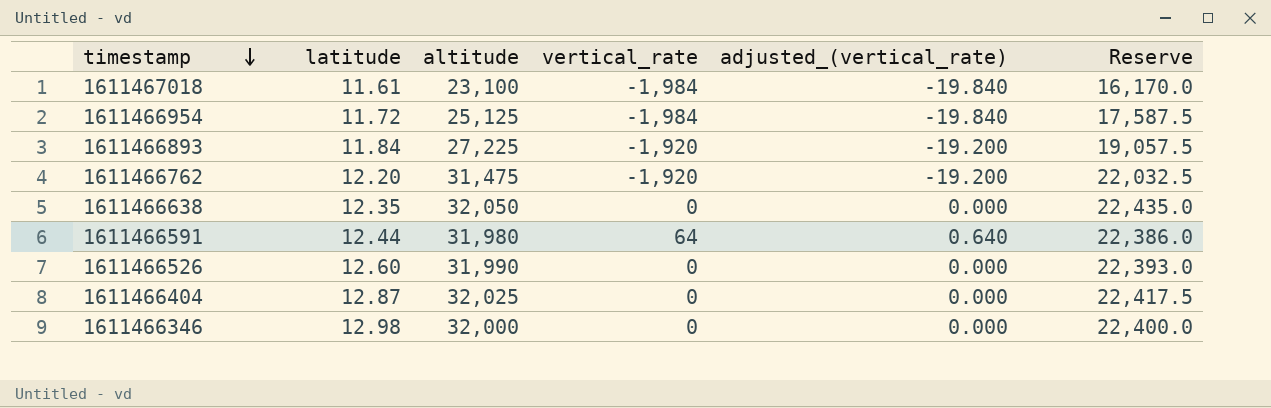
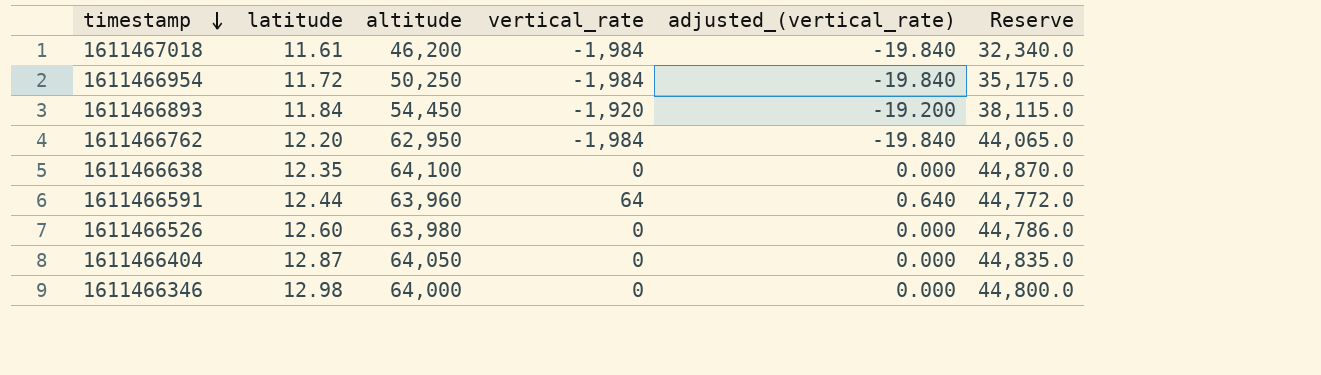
1611467018 | altitude: 23,100 -> 46,200
1611467018 | Reserve: 16,170.0 -> 32,340.0
1611466954 | altitude: 25,125 -> 50,250
1611466954 | Reserve: 17,587.5 -> 35,175.0
1611466893 | altitude: 27,225 -> 54,450
1611466893 | Reserve: 19,057.5 -> 38,115.0
1611466762 | altitude: 31,475 -> 62,950
1611466762 | vertical_rate: -1,920 -> -1,984
1611466762 | adjusted_(vertical_rate): -19.200 -> -19.840
1611466762 | Reserve: 22,032.5 -> 44,065.0
1611466638 | altitude: 32,050 -> 64,100
1611466638 | Reserve: 22,435.0 -> 44,870.0
1611466591 | altitude: 31,980 -> 63,960
1611466591 | Reserve: 22,386.0 -> 44,772.0
1611466526 | altitude: 31,990 -> 63,980
1611466526 | Reserve: 22,393.0 -> 44,786.0
1611466404 | altitude: 32,025 -> 64,050
1611466404 | Reserve: 22,417.5 -> 44,835.0
1611466346 | altitude: 32,000 -> 64,000
1611466346 | Reserve: 22,400.0 -> 44,800.0

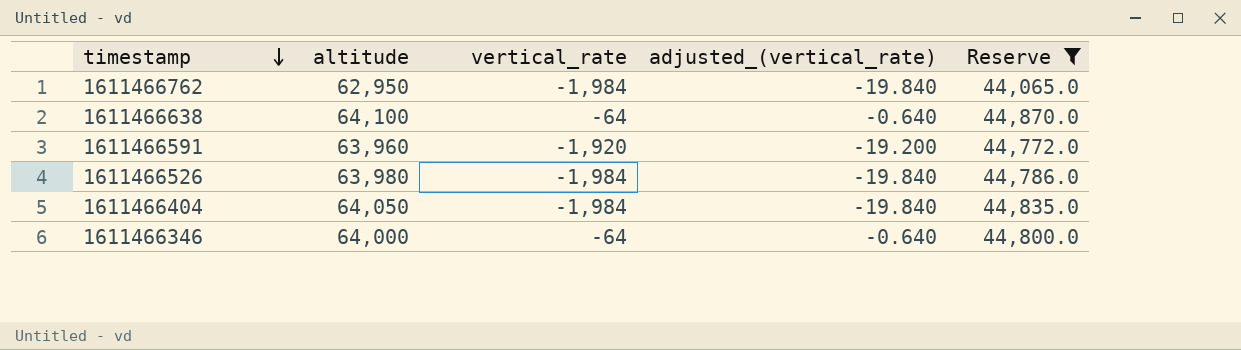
filter: none -> Reserve >= 44,065.0
column latitude | position: 2 -> none
1611466638 | vertical_rate: 0 -> -64
1611466638 | adjusted_(vertical_rate): 0.000 -> -0.640
1611466591 | vertical_rate: 64 -> -1,920
1611466591 | adjusted_(vertical_rate): 0.640 -> -19.200
1611466526 | vertical_rate: 0 -> -1,984
1611466526 | adjusted_(vertical_rate): 0.000 -> -19.840
1611466404 | vertical_rate: 0 -> -1,984
1611466404 | adjusted_(vertical_rate): 0.000 -> -19.840
1611466346 | vertical_rate: 0 -> -64
1611466346 | adjusted_(vertical_rate): 0.000 -> -0.640

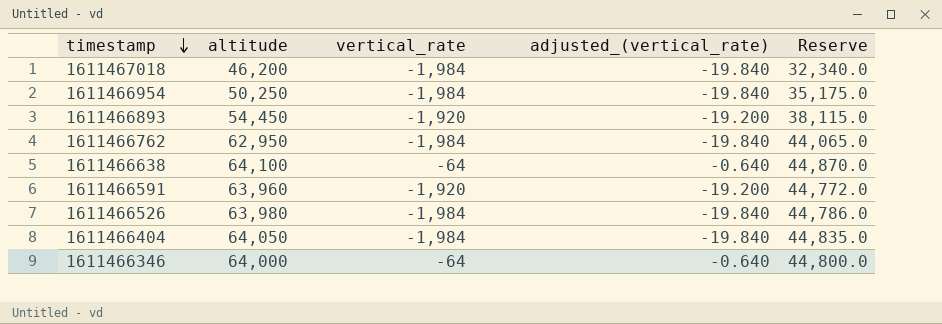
filter: Reserve >= 44,065.0 -> none

